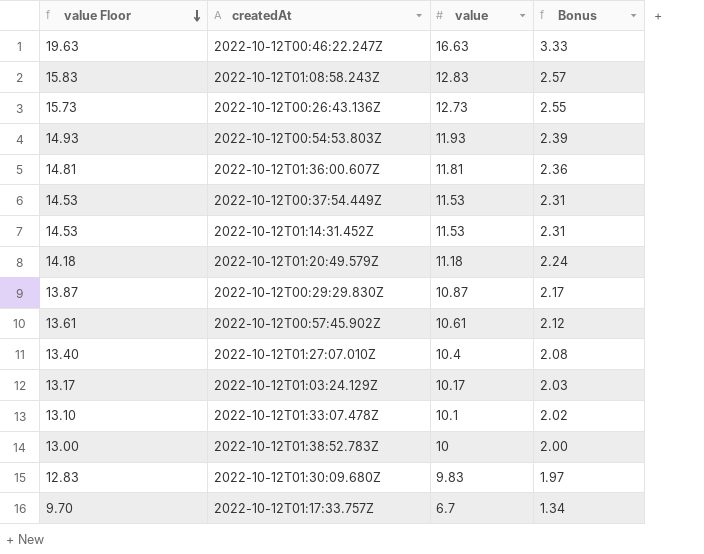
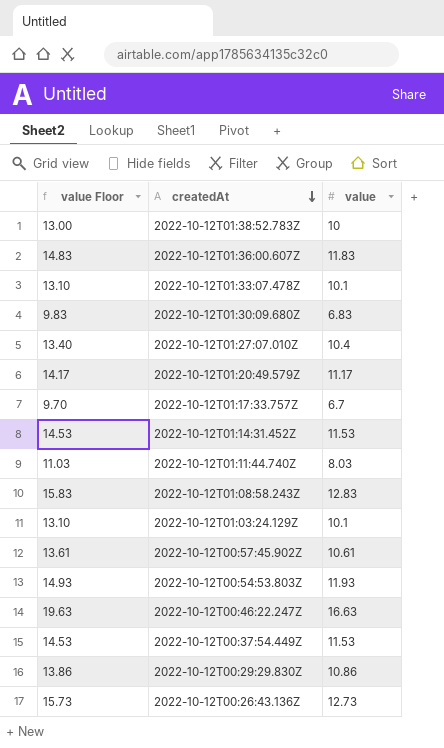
row order: value Floor descending -> createdAt descending
column Bonus | formula: [value] * 0.2 -> none
2022-10-12T01:36:00.607Z | value Floor: 14.81 -> 14.83
2022-10-12T01:36:00.607Z | value: 11.81 -> 11.83
2022-10-12T01:30:09.680Z | value Floor: 12.83 -> 9.83
2022-10-12T01:30:09.680Z | value: 9.83 -> 6.83
2022-10-12T01:20:49.579Z | value Floor: 14.18 -> 14.17
2022-10-12T01:20:49.579Z | value: 11.18 -> 11.17
row 2022-10-12T01:11:44.740Z: none -> 11.03 | 8.03
2022-10-12T01:03:24.129Z | value Floor: 13.17 -> 13.10
2022-10-12T01:03:24.129Z | value: 10.17 -> 10.1
2022-10-12T00:29:29.830Z | value Floor: 13.87 -> 13.86
2022-10-12T00:29:29.830Z | value: 10.87 -> 10.86

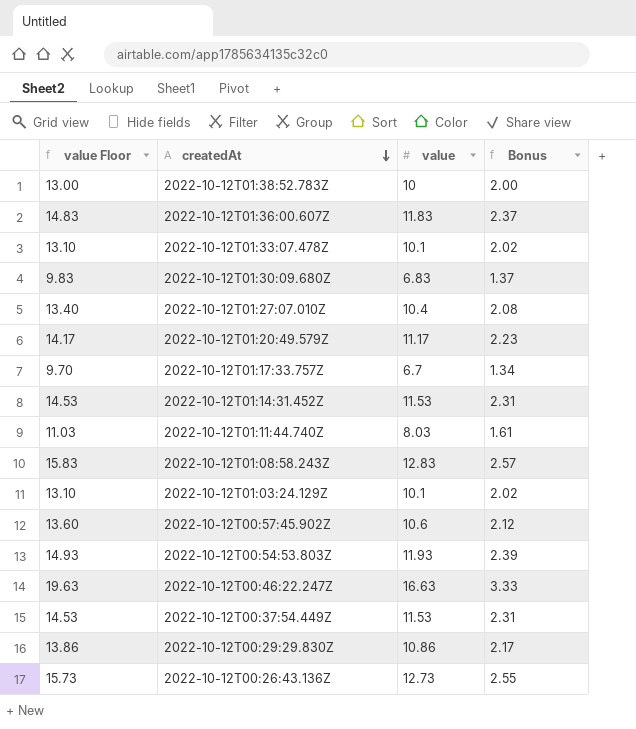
column Bonus | formula: none -> [value] * 0.2
2022-10-12T00:57:45.902Z | value Floor: 13.61 -> 13.60
2022-10-12T00:57:45.902Z | value: 10.61 -> 10.6

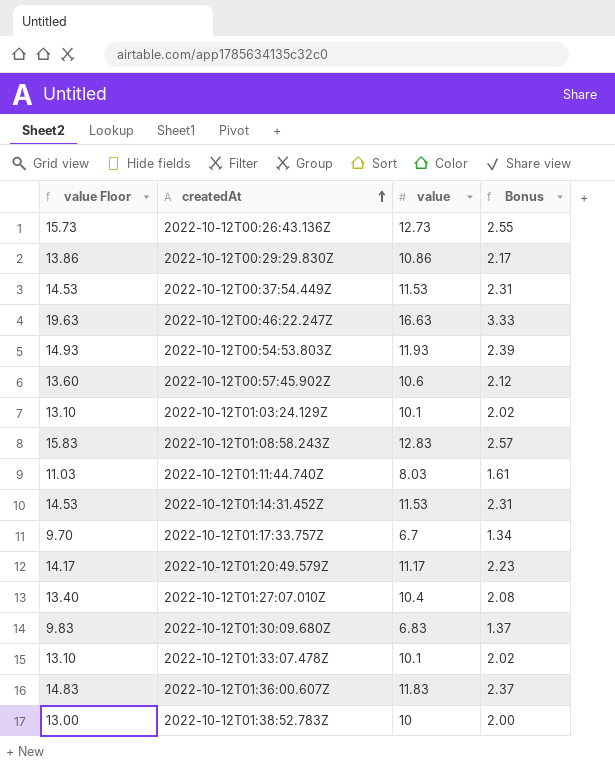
row order: createdAt descending -> createdAt ascending

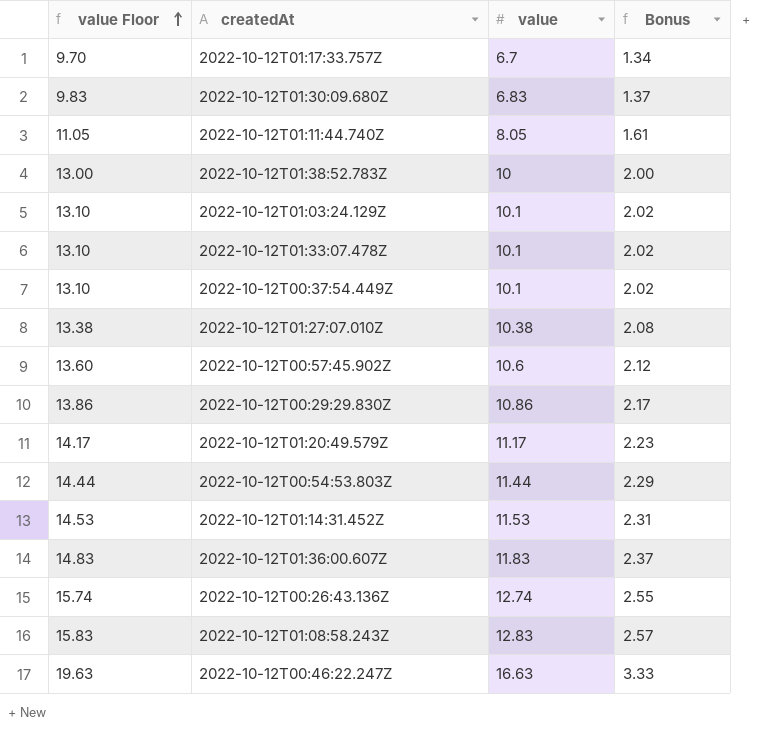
row order: createdAt ascending -> value Floor ascending
2022-10-12T01:11:44.740Z | value Floor: 11.03 -> 11.05
2022-10-12T01:11:44.740Z | value: 8.03 -> 8.05
2022-10-12T00:37:54.449Z | value Floor: 14.53 -> 13.10
2022-10-12T00:37:54.449Z | value: 11.53 -> 10.1
2022-10-12T00:37:54.449Z | Bonus: 2.31 -> 2.02
2022-10-12T01:27:07.010Z | value Floor: 13.40 -> 13.38
2022-10-12T01:27:07.010Z | value: 10.4 -> 10.38
2022-10-12T00:54:53.803Z | value Floor: 14.93 -> 14.44
2022-10-12T00:54:53.803Z | value: 11.93 -> 11.44
2022-10-12T00:54:53.803Z | Bonus: 2.39 -> 2.29
2022-10-12T00:26:43.136Z | value Floor: 15.73 -> 15.74
2022-10-12T00:26:43.136Z | value: 12.73 -> 12.74

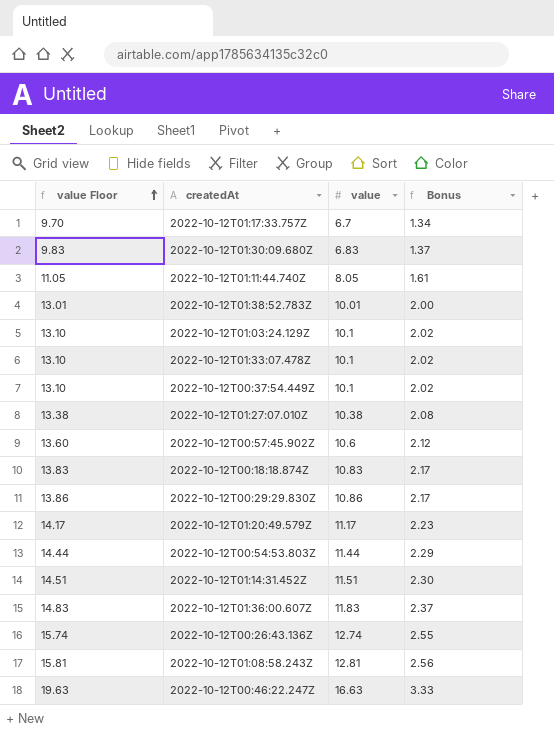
2022-10-12T01:38:52.783Z | value Floor: 13.00 -> 13.01
2022-10-12T01:38:52.783Z | value: 10 -> 10.01
row 2022-10-12T00:18:18.874Z: none -> 13.83 | 10.83 | 2.17
2022-10-12T01:14:31.452Z | value Floor: 14.53 -> 14.51
2022-10-12T01:14:31.452Z | value: 11.53 -> 11.51
2022-10-12T01:14:31.452Z | Bonus: 2.31 -> 2.30
2022-10-12T01:08:58.243Z | value Floor: 15.83 -> 15.81
2022-10-12T01:08:58.243Z | value: 12.83 -> 12.81
2022-10-12T01:08:58.243Z | Bonus: 2.57 -> 2.56

